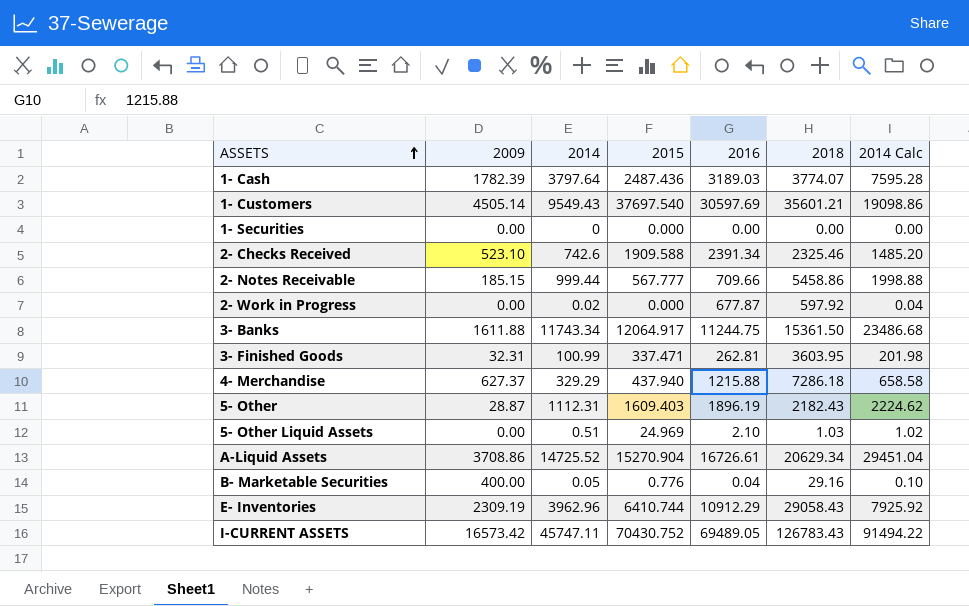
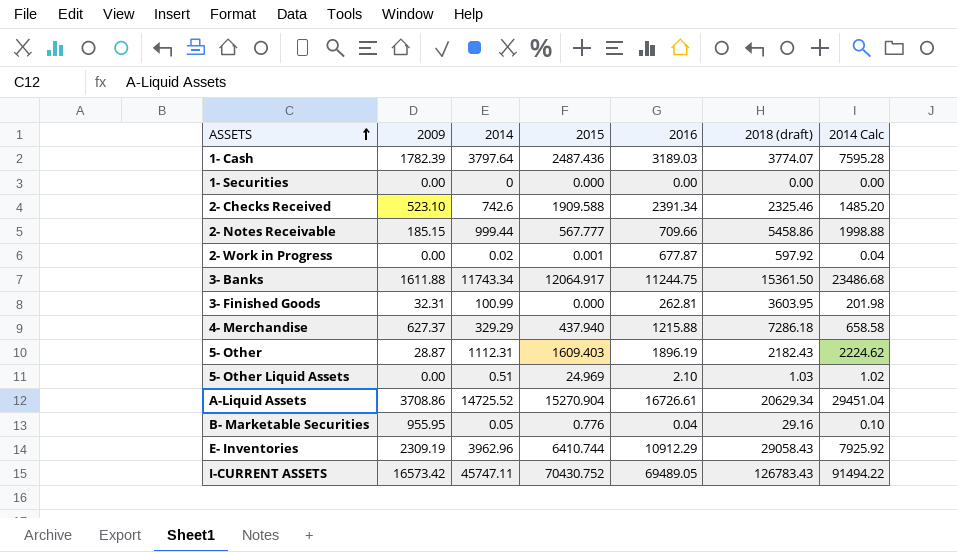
column name: 2018 -> 2018 (draft)
row 1- Customers: 4505.14 | 9549.43 | 37697.540 | 30597.69 | 35601.21 | 19098.86 -> none
2- Work in Progress | 2015: 0.000 -> 0.001
3- Finished Goods | 2015: 337.471 -> 0.000
B- Marketable Securities | 2009: 400.00 -> 955.95

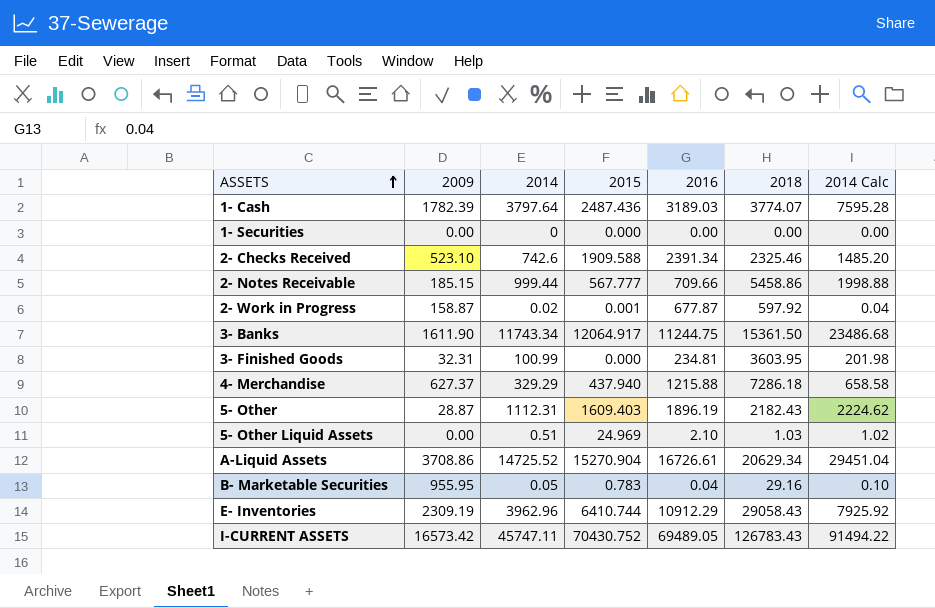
column name: 2018 (draft) -> 2018
2- Work in Progress | 2009: 0.00 -> 158.87
3- Banks | 2009: 1611.88 -> 1611.90
3- Finished Goods | 2016: 262.81 -> 234.81
B- Marketable Securities | 2015: 0.776 -> 0.783

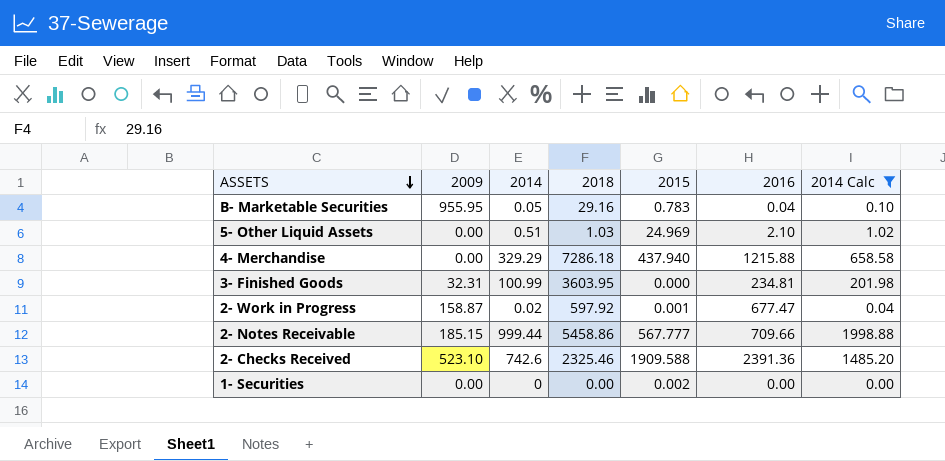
filter: none -> 2014 Calc <= 1998.88
row order: ASSETS ascending -> ASSETS descending
column 2018 | position: 6 -> 4
4- Merchandise | 2009: 627.37 -> 0.00
2- Work in Progress | 2016: 677.87 -> 677.47
2- Checks Received | 2016: 2391.34 -> 2391.36
1- Securities | 2015: 0.000 -> 0.002

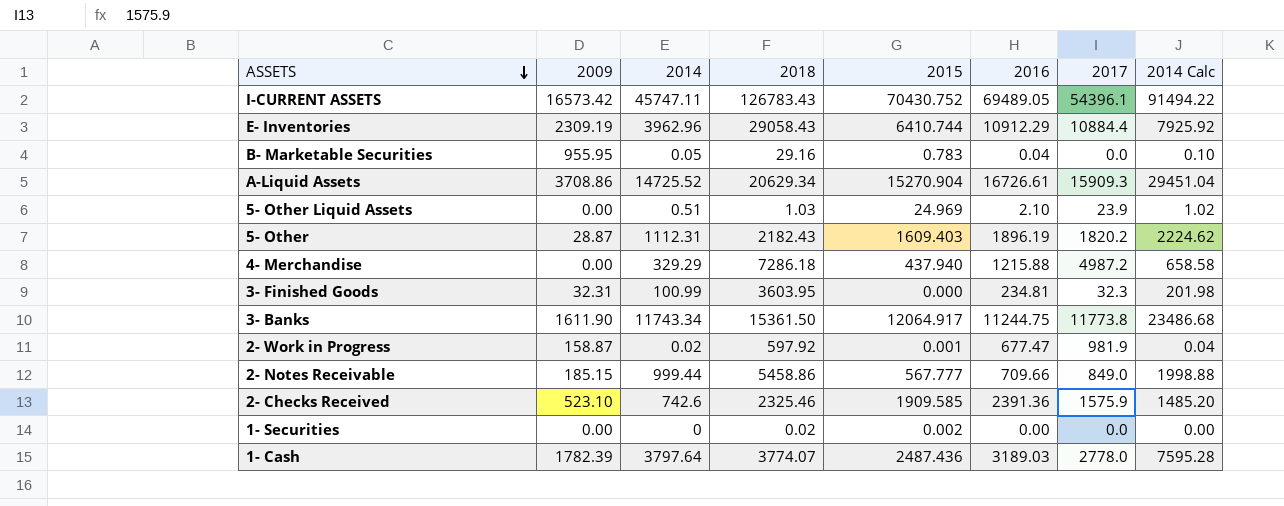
filter: 2014 Calc <= 1998.88 -> none
column 2017 | position: none -> 7
2- Checks Received | 2015: 1909.588 -> 1909.585
1- Securities | 2018: 0.00 -> 0.02

